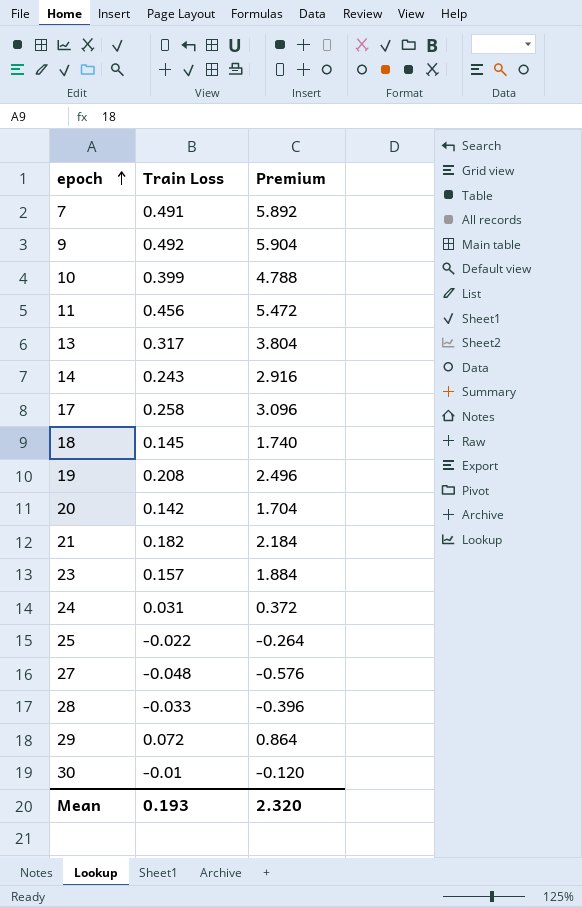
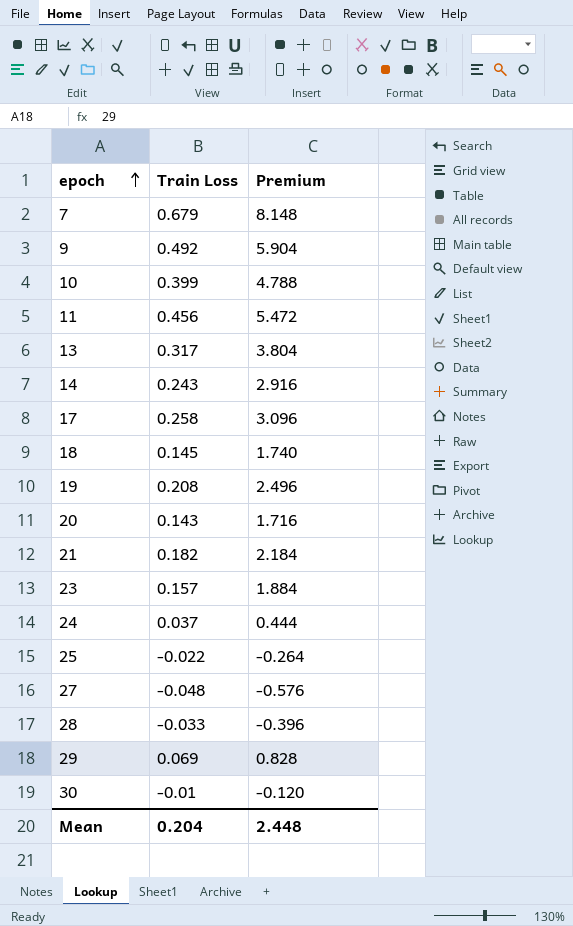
7 | Train Loss: 0.491 -> 0.679
7 | Premium: 5.892 -> 8.148
20 | Train Loss: 0.142 -> 0.143
20 | Premium: 1.704 -> 1.716
24 | Train Loss: 0.031 -> 0.037
24 | Premium: 0.372 -> 0.444
29 | Train Loss: 0.072 -> 0.069
29 | Premium: 0.864 -> 0.828
Mean | Train Loss: 0.193 -> 0.204
Mean | Premium: 2.320 -> 2.448

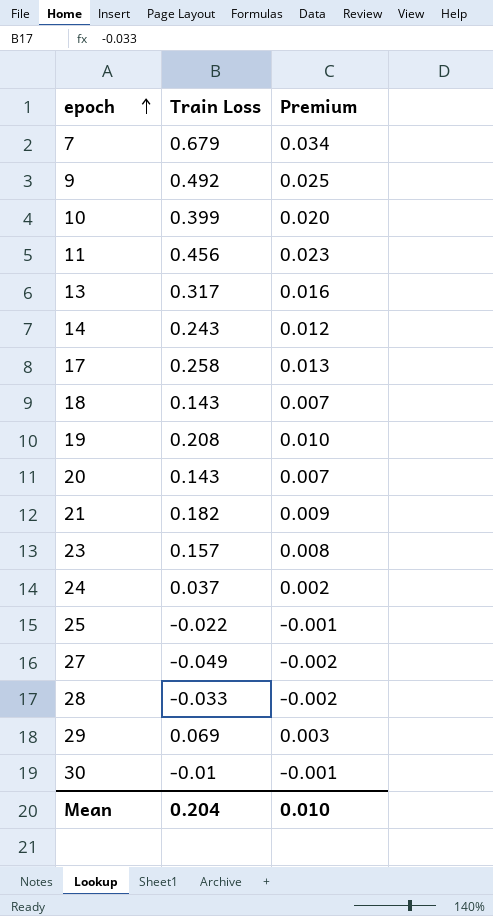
column Premium | formula: [Train Loss] * 12 -> [Train Loss] * 0.05
18 | Train Loss: 0.145 -> 0.143
27 | Train Loss: -0.048 -> -0.049
Mean | Premium: 2.448 -> 0.010

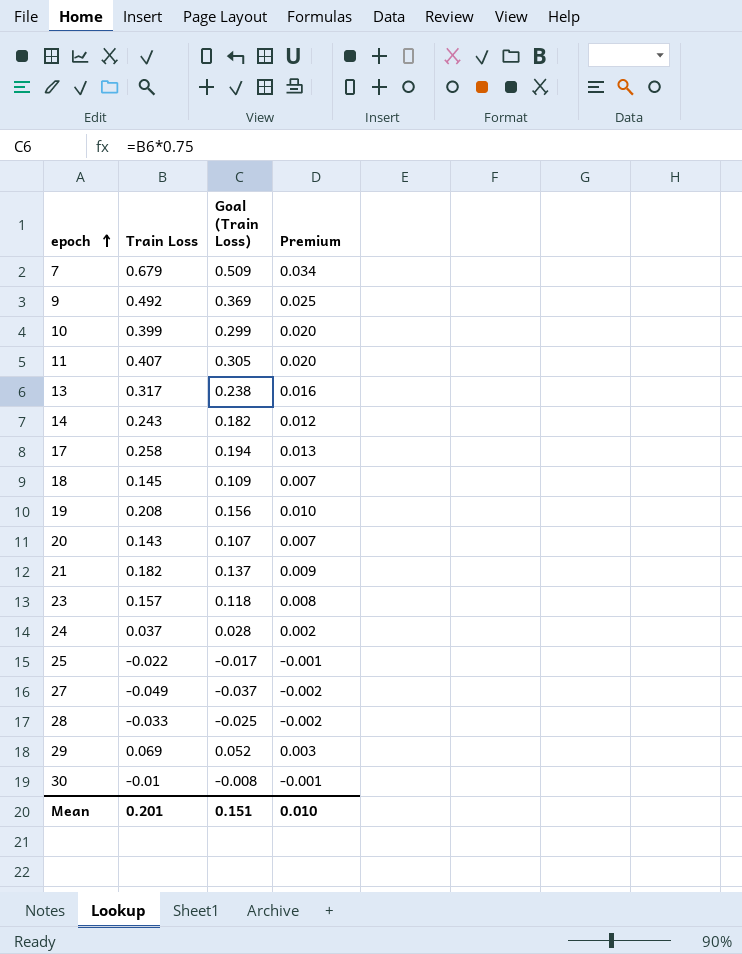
column Goal (Train Loss) | formula: none -> [Train Loss] * 0.75
11 | Train Loss: 0.456 -> 0.407
11 | Premium: 0.023 -> 0.020
18 | Train Loss: 0.143 -> 0.145
Mean | Train Loss: 0.204 -> 0.201

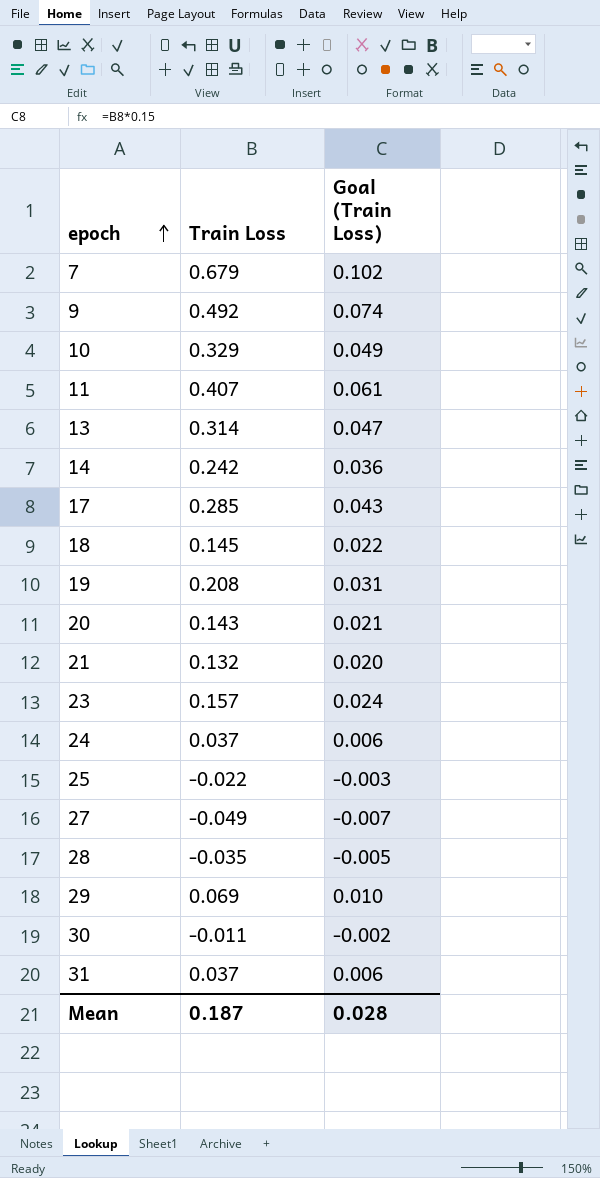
column Premium | formula: [Train Loss] * 0.05 -> none
column Goal (Train Loss) | formula: [Train Loss] * 0.75 -> [Train Loss] * 0.15
10 | Train Loss: 0.399 -> 0.329
13 | Train Loss: 0.317 -> 0.314
14 | Train Loss: 0.243 -> 0.242
17 | Train Loss: 0.258 -> 0.285
21 | Train Loss: 0.182 -> 0.132
28 | Train Loss: -0.033 -> -0.035
30 | Train Loss: -0.01 -> -0.011
row 31: none -> 0.037 | 0.006
Mean | Train Loss: 0.201 -> 0.187
Mean | Goal (Train Loss): 0.151 -> 0.028

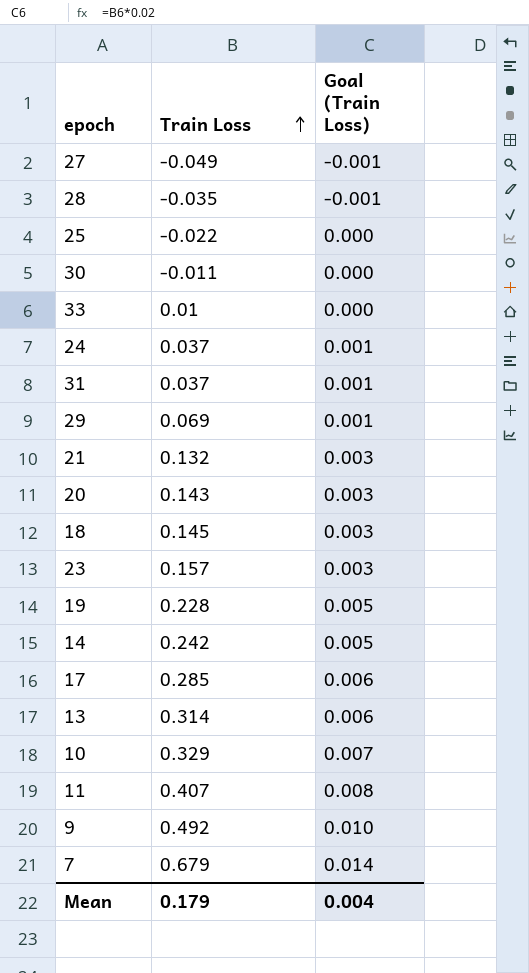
row order: epoch ascending -> Train Loss ascending
column Goal (Train Loss) | formula: [Train Loss] * 0.15 -> [Train Loss] * 0.02
row 33: none -> 0.01 | 0.000
19 | Train Loss: 0.208 -> 0.228
Mean | Train Loss: 0.187 -> 0.179
Mean | Goal (Train Loss): 0.028 -> 0.004

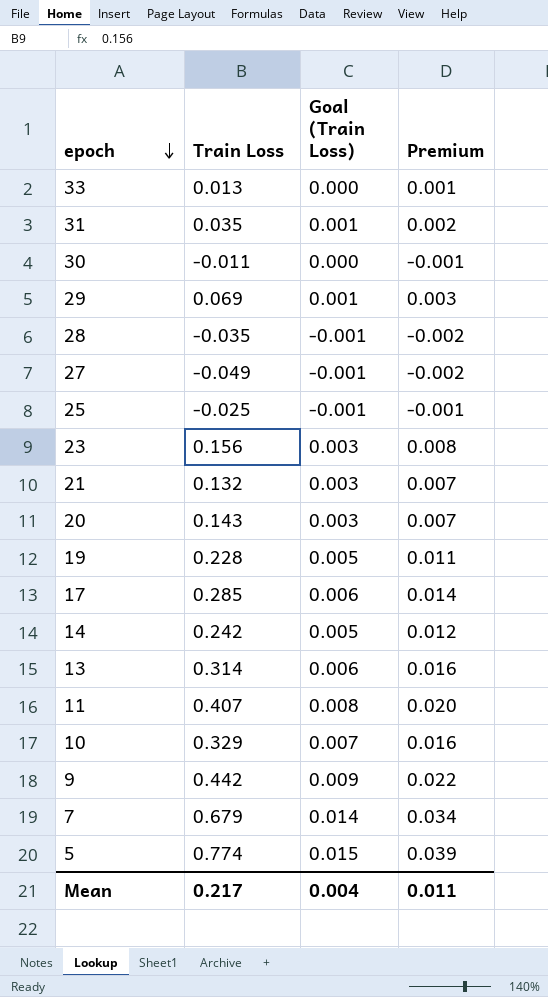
row order: Train Loss ascending -> epoch descending
column Premium | formula: none -> [Train Loss] * 0.05
row 24: 0.037 | 0.001 -> none
row 18: 0.145 | 0.003 -> none
33 | Train Loss: 0.01 -> 0.013
31 | Train Loss: 0.037 -> 0.035
25 | Train Loss: -0.022 -> -0.025
25 | Goal (Train Loss): 0.000 -> -0.001
23 | Train Loss: 0.157 -> 0.156
9 | Train Loss: 0.492 -> 0.442
9 | Goal (Train Loss): 0.010 -> 0.009
row 5: none -> 0.774 | 0.015 | 0.039
Mean | Train Loss: 0.179 -> 0.217

